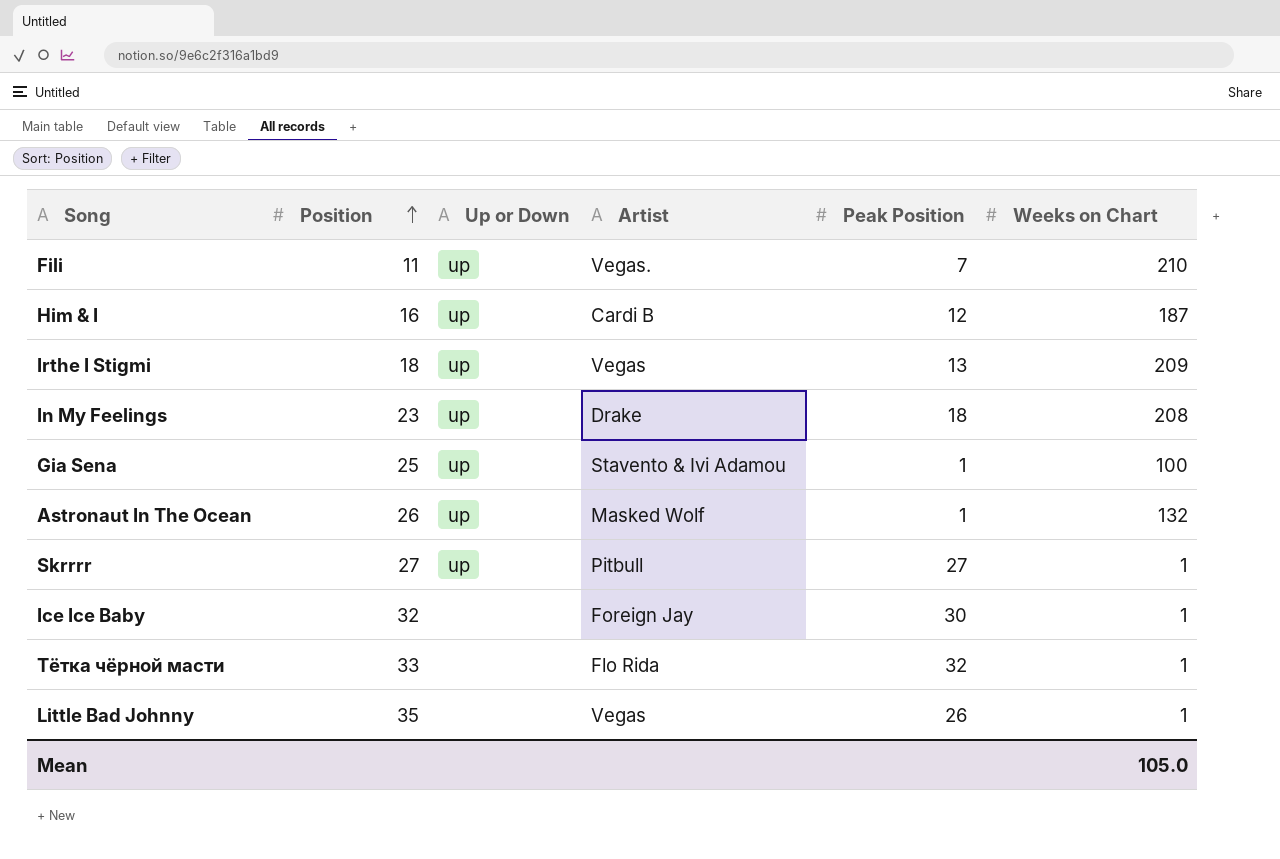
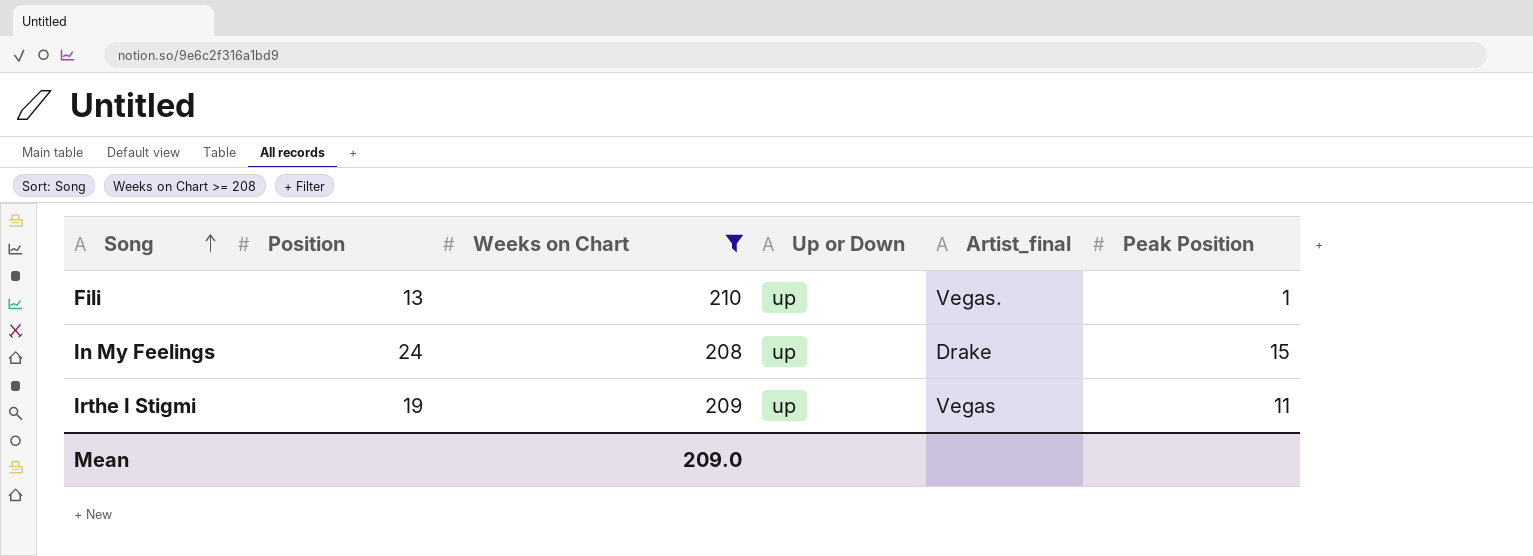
filter: none -> Weeks on Chart >= 208
row order: Position ascending -> Song ascending
column Weeks on Chart | position: 6 -> 3
column name: Artist -> Artist_final
Fili | Position: 11 -> 13
Fili | Peak Position: 7 -> 1
In My Feelings | Position: 23 -> 24
In My Feelings | Peak Position: 18 -> 15
Irthe I Stigmi | Position: 18 -> 19
Irthe I Stigmi | Peak Position: 13 -> 11
Mean | Weeks on Chart: 105.0 -> 209.0

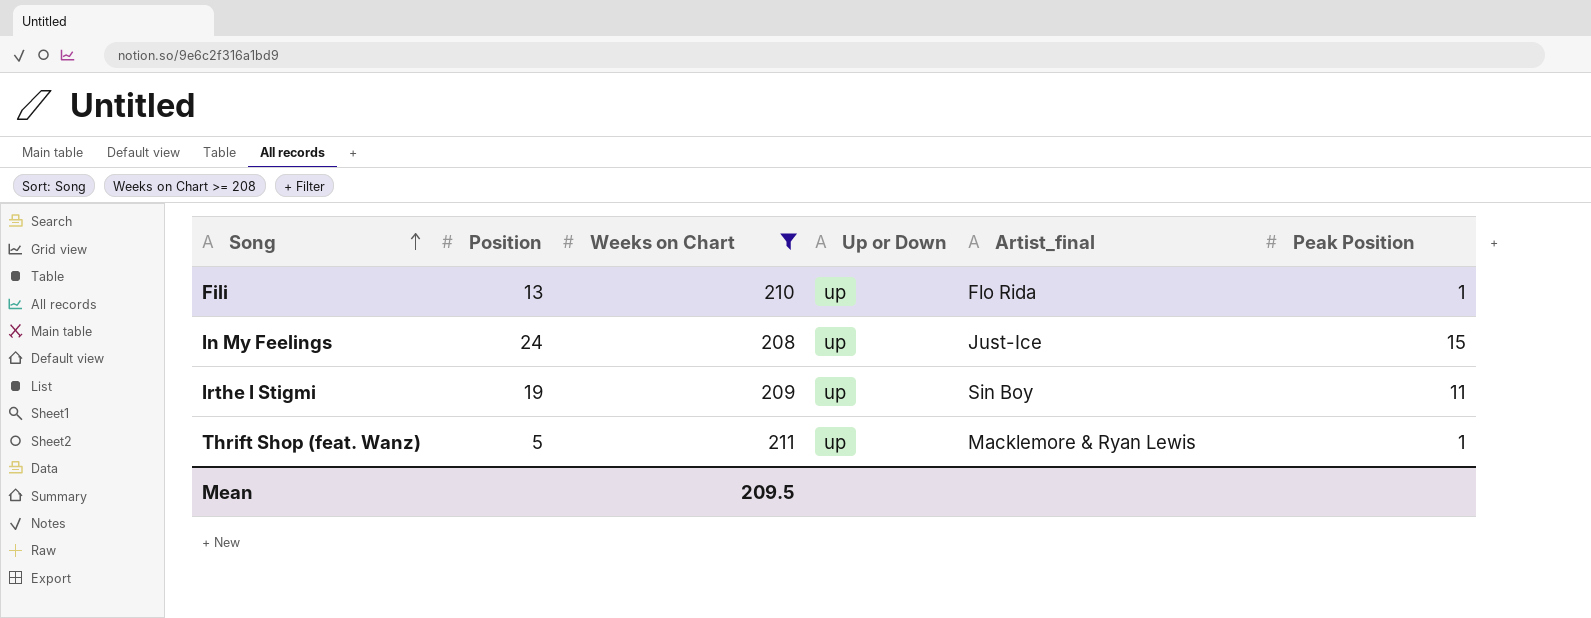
Fili | Artist_final: Vegas. -> Flo Rida
In My Feelings | Artist_final: Drake -> Just-Ice
Irthe I Stigmi | Artist_final: Vegas -> Sin Boy
row Thrift Shop (feat. Wanz): none -> 5 | 211 | up | Macklemore & Ryan Lewis | 1
Mean | Weeks on Chart: 209.0 -> 209.5

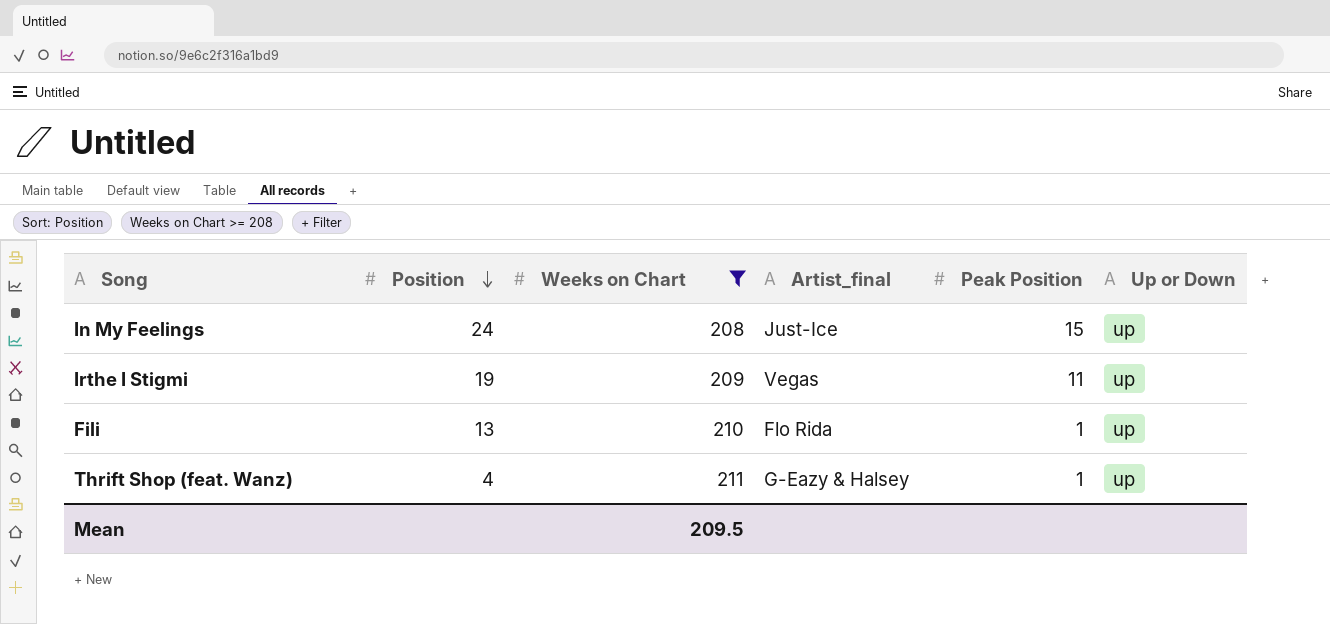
row order: Song ascending -> Position descending
column Up or Down | position: 4 -> 6
Irthe I Stigmi | Artist_final: Sin Boy -> Vegas
Thrift Shop (feat. Wanz) | Position: 5 -> 4
Thrift Shop (feat. Wanz) | Artist_final: Macklemore & Ryan Lewis -> G-Eazy & Halsey

